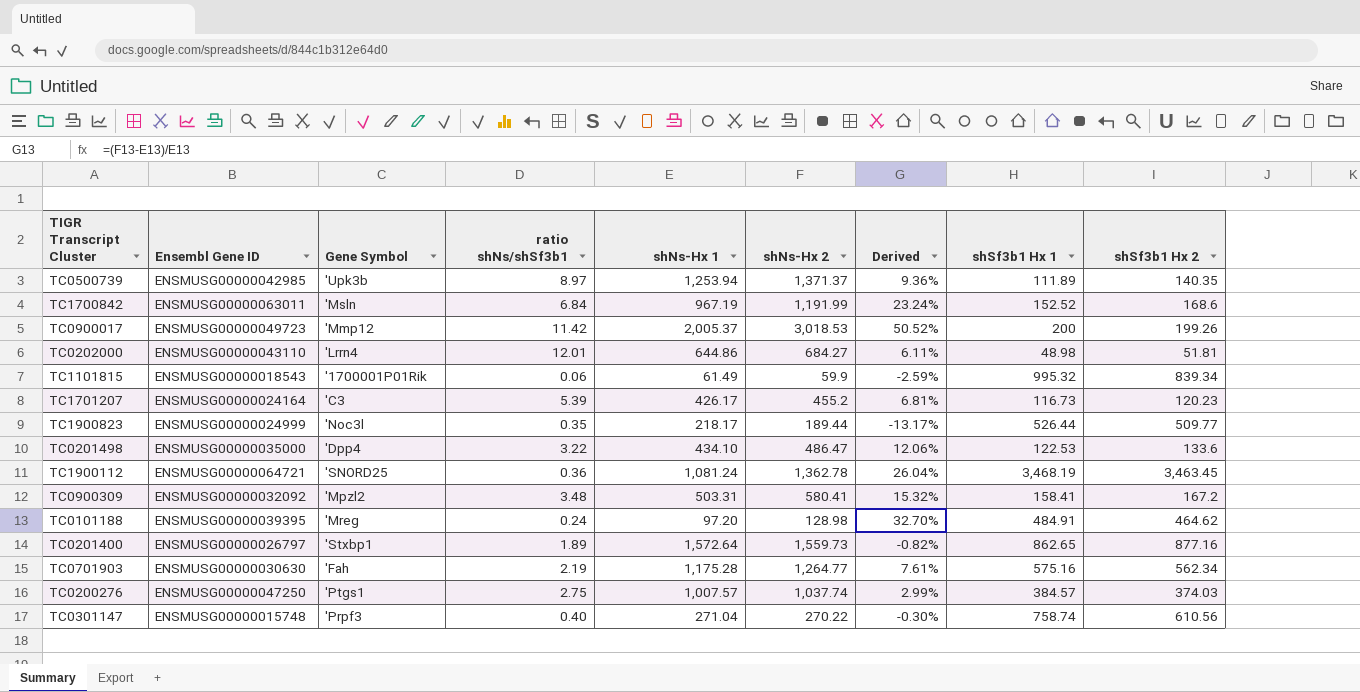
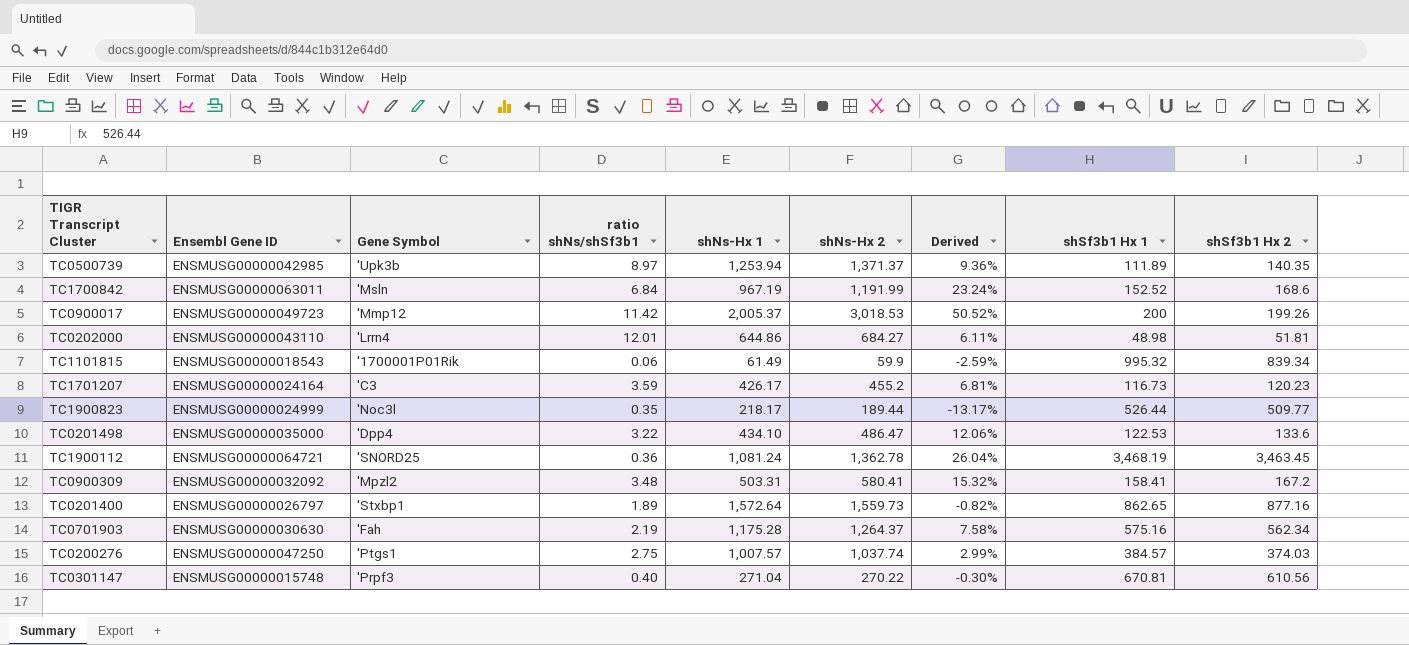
row TC0101188: ENSMUSG00000039395 | 'Mreg | 0.24 | 97.20 | 128.98 | 32.70% | 484.91 | 464.62 -> none
TC1701207 | ratio shNs/shSf3b1: 5.39 -> 3.59
TC0701903 | shNs-Hx 2: 1,264.77 -> 1,264.37
TC0701903 | Derived: 7.61% -> 7.58%
TC0301147 | shSf3b1 Hx 1: 758.74 -> 670.81

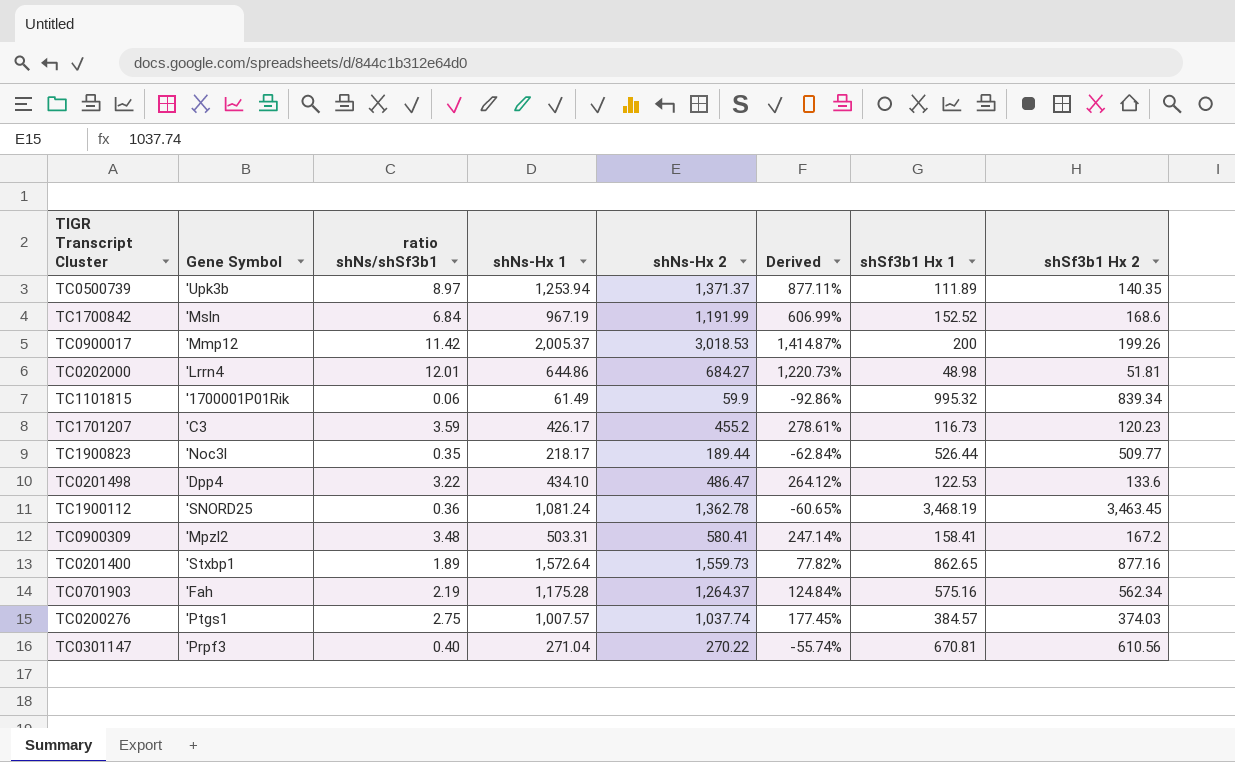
column Ensembl Gene ID | position: 2 -> none
column Derived | formula: ([shNs-Hx 2] - [shNs-Hx 1]) / [shNs-Hx 1] -> ([shNs-Hx 2] - [shSf3b1 Hx 2]) / [shSf3b1 Hx 2]

